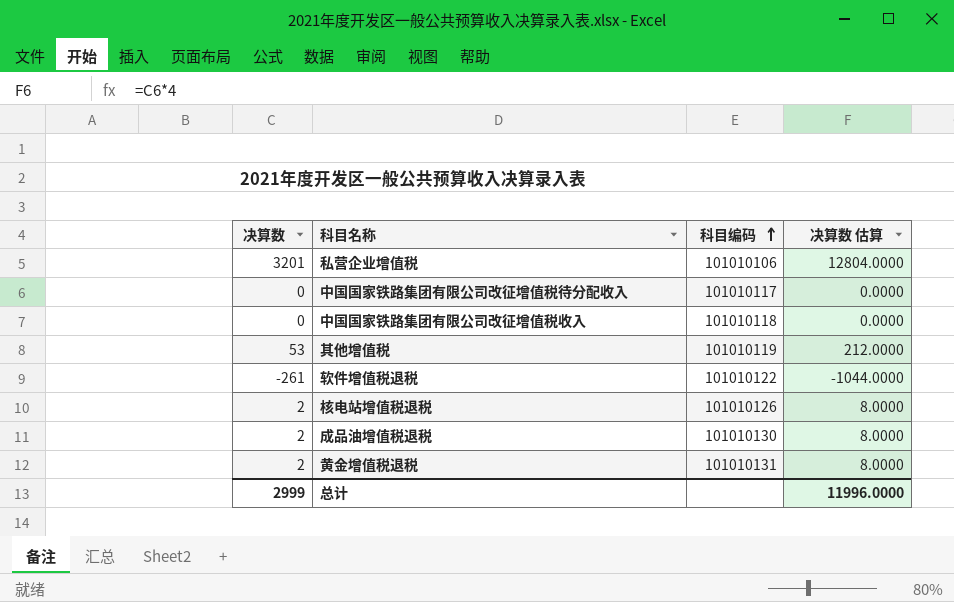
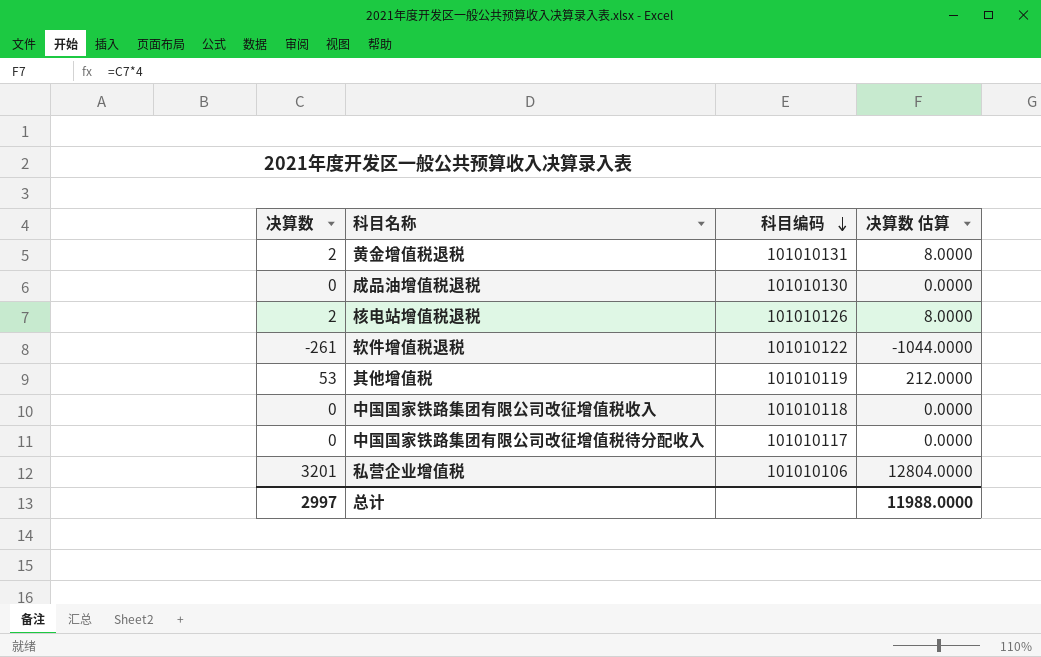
row order: 科目编码 ascending -> 科目编码 descending
成品油增值税退税 | 决算数: 2 -> 0
成品油增值税退税 | 决算数 估算: 8.0000 -> 0.0000
总计 | 决算数: 2999 -> 2997
总计 | 决算数 估算: 11996.0000 -> 11988.0000

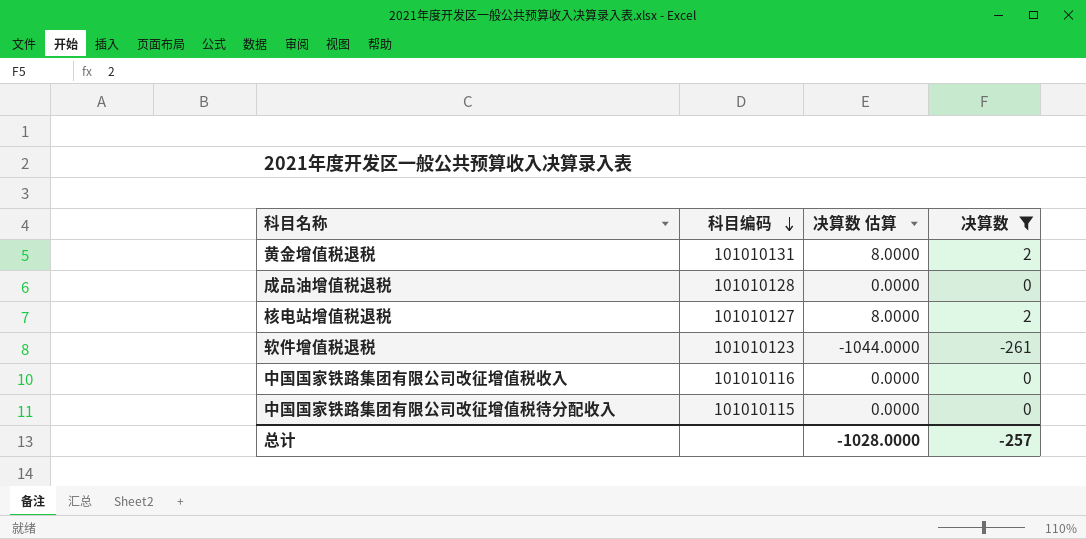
filter: none -> 决算数 <= 2
column 决算数 | position: 1 -> 4
成品油增值税退税 | 科目编码: 101010130 -> 101010128
核电站增值税退税 | 科目编码: 101010126 -> 101010127
软件增值税退税 | 科目编码: 101010122 -> 101010123
中国国家铁路集团有限公司改征增值税收入 | 科目编码: 101010118 -> 101010116
中国国家铁路集团有限公司改征增值税待分配收入 | 科目编码: 101010117 -> 101010115
总计 | 决算数 估算: 11988.0000 -> -1028.0000
总计 | 决算数: 2997 -> -257

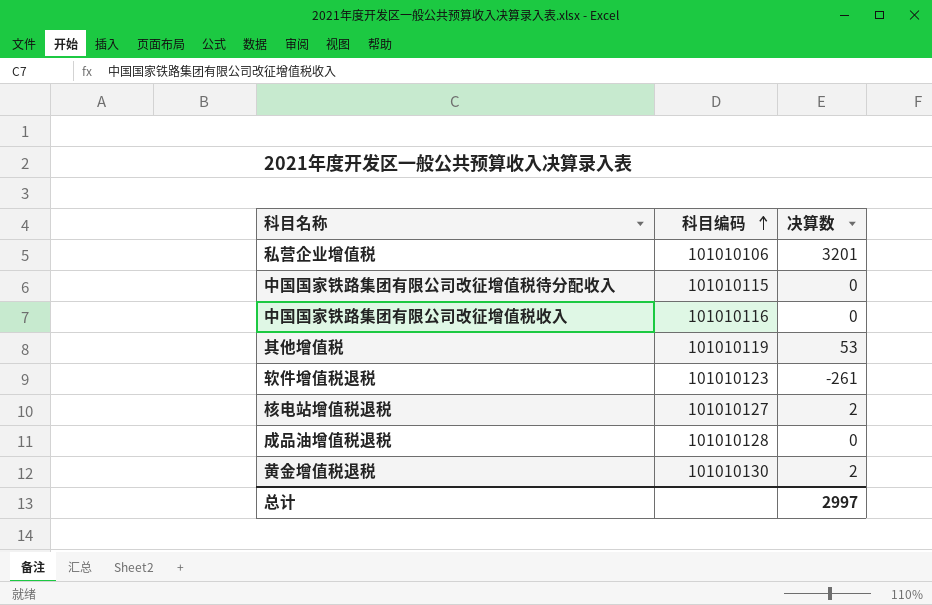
filter: 决算数 <= 2 -> none
row order: 科目编码 descending -> 科目编码 ascending
column 决算数 估算 | formula: [决算数] * 4 -> none
黄金增值税退税 | 科目编码: 101010131 -> 101010130
总计 | 决算数: -257 -> 2997

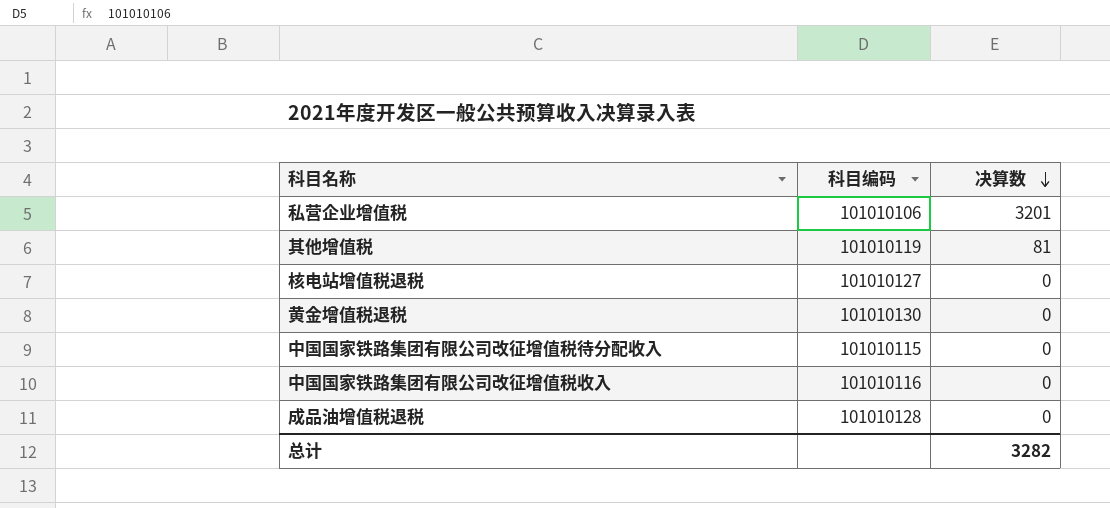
row order: 科目编码 ascending -> 决算数 descending
row 软件增值税退税: 101010123 | -261 -> none
其他增值税 | 决算数: 53 -> 81
核电站增值税退税 | 决算数: 2 -> 0
黄金增值税退税 | 决算数: 2 -> 0
总计 | 决算数: 2997 -> 3282

